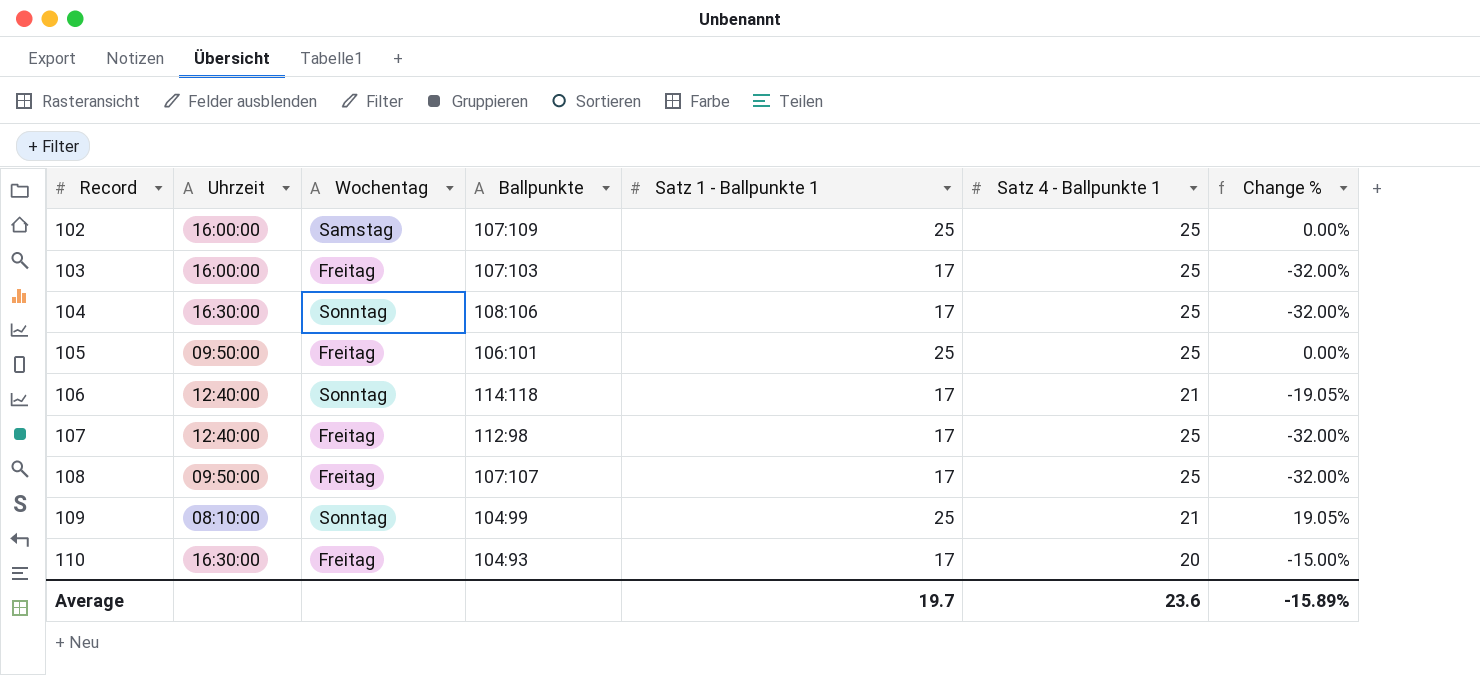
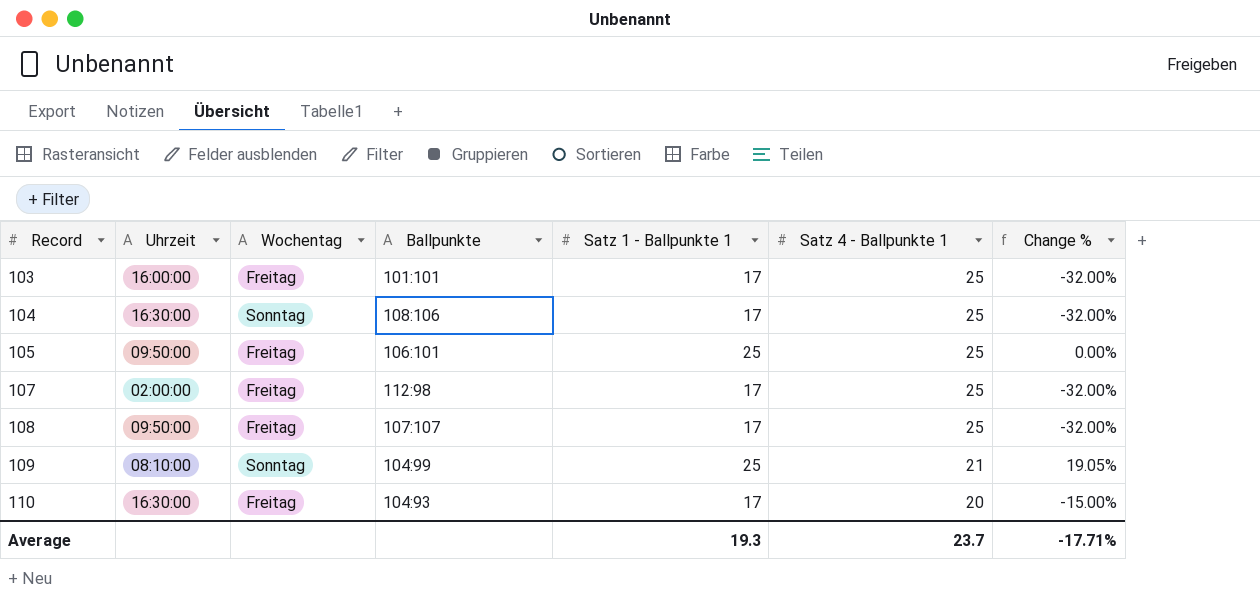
row 102: 16:00:00 | Samstag | 107:109 | 25 | 25 | 0.00% -> none
row 106: 12:40:00 | Sonntag | 114:118 | 17 | 21 | -19.05% -> none
103 | Ballpunkte: 107:103 -> 101:101
107 | Uhrzeit: 12:40:00 -> 02:00:00
Average | Satz 1 - Ballpunkte 1: 19.7 -> 19.3
Average | Satz 4 - Ballpunkte 1: 23.6 -> 23.7
Average | Change %: -15.89% -> -17.71%

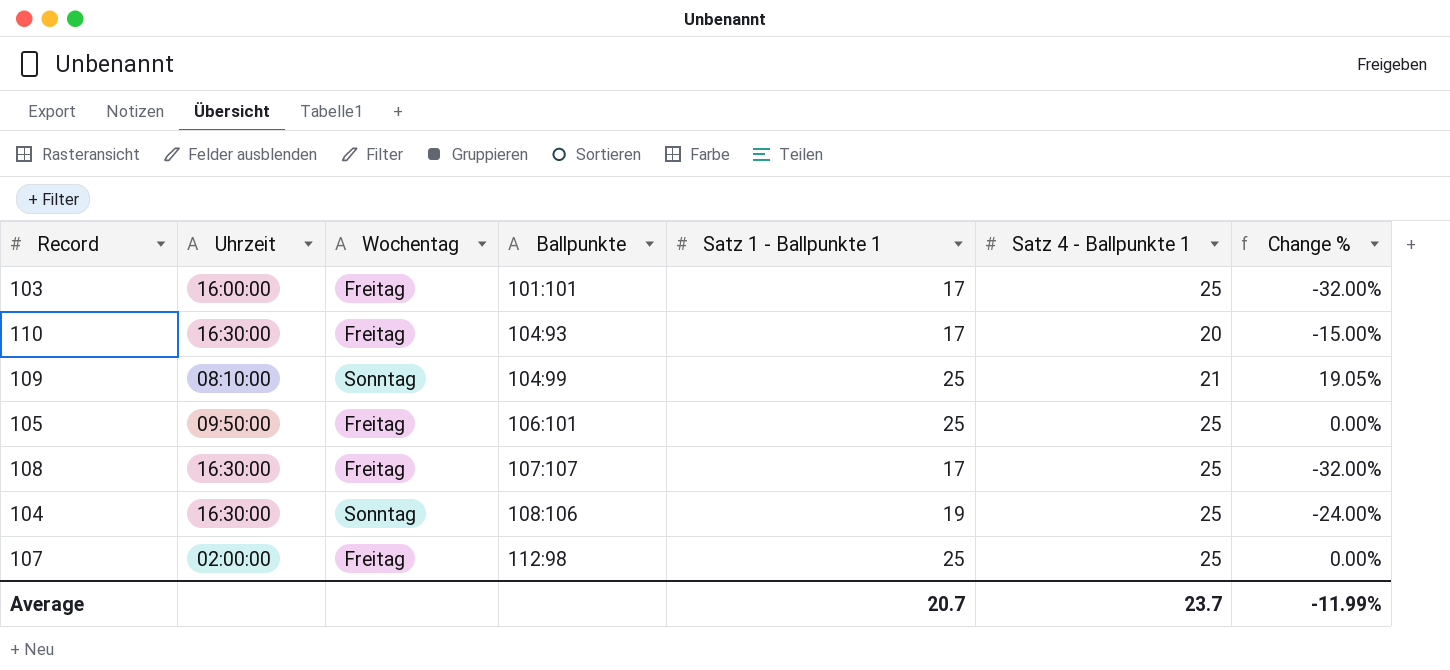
row order: Record ascending -> Ballpunkte ascending
108 | Uhrzeit: 09:50:00 -> 16:30:00
104 | Satz 1 - Ballpunkte 1: 17 -> 19
104 | Change %: -32.00% -> -24.00%
107 | Satz 1 - Ballpunkte 1: 17 -> 25
107 | Change %: -32.00% -> 0.00%
Average | Satz 1 - Ballpunkte 1: 19.3 -> 20.7
Average | Change %: -17.71% -> -11.99%

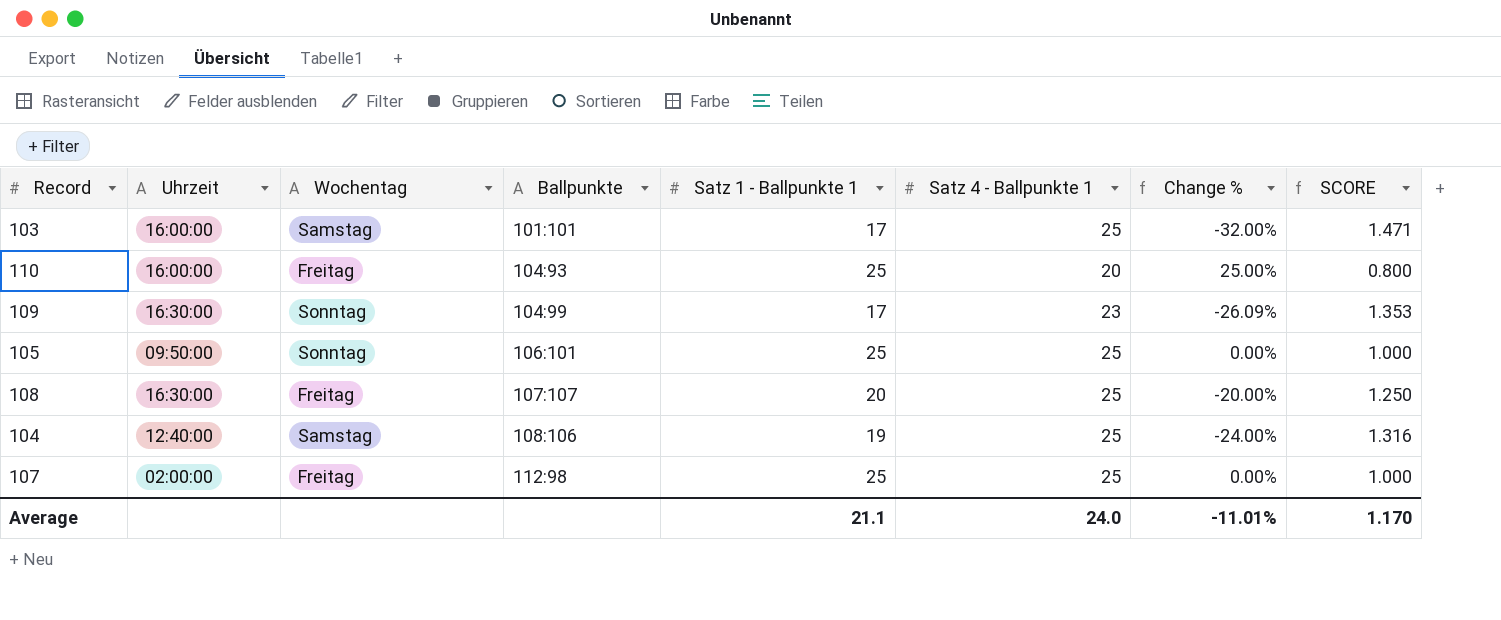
column SCORE | formula: none -> [Satz 4 - Ballpunkte 1] / [Satz 1 - Ballpunkte 1]
103 | Wochentag: Freitag -> Samstag
110 | Uhrzeit: 16:30:00 -> 16:00:00
110 | Satz 1 - Ballpunkte 1: 17 -> 25
110 | Change %: -15.00% -> 25.00%
109 | Uhrzeit: 08:10:00 -> 16:30:00
109 | Satz 1 - Ballpunkte 1: 25 -> 17
109 | Satz 4 - Ballpunkte 1: 21 -> 23
109 | Change %: 19.05% -> -26.09%
105 | Wochentag: Freitag -> Sonntag
108 | Satz 1 - Ballpunkte 1: 17 -> 20
108 | Change %: -32.00% -> -20.00%
104 | Uhrzeit: 16:30:00 -> 12:40:00
104 | Wochentag: Sonntag -> Samstag
Average | Satz 1 - Ballpunkte 1: 20.7 -> 21.1
Average | Satz 4 - Ballpunkte 1: 23.7 -> 24.0
Average | Change %: -11.99% -> -11.01%

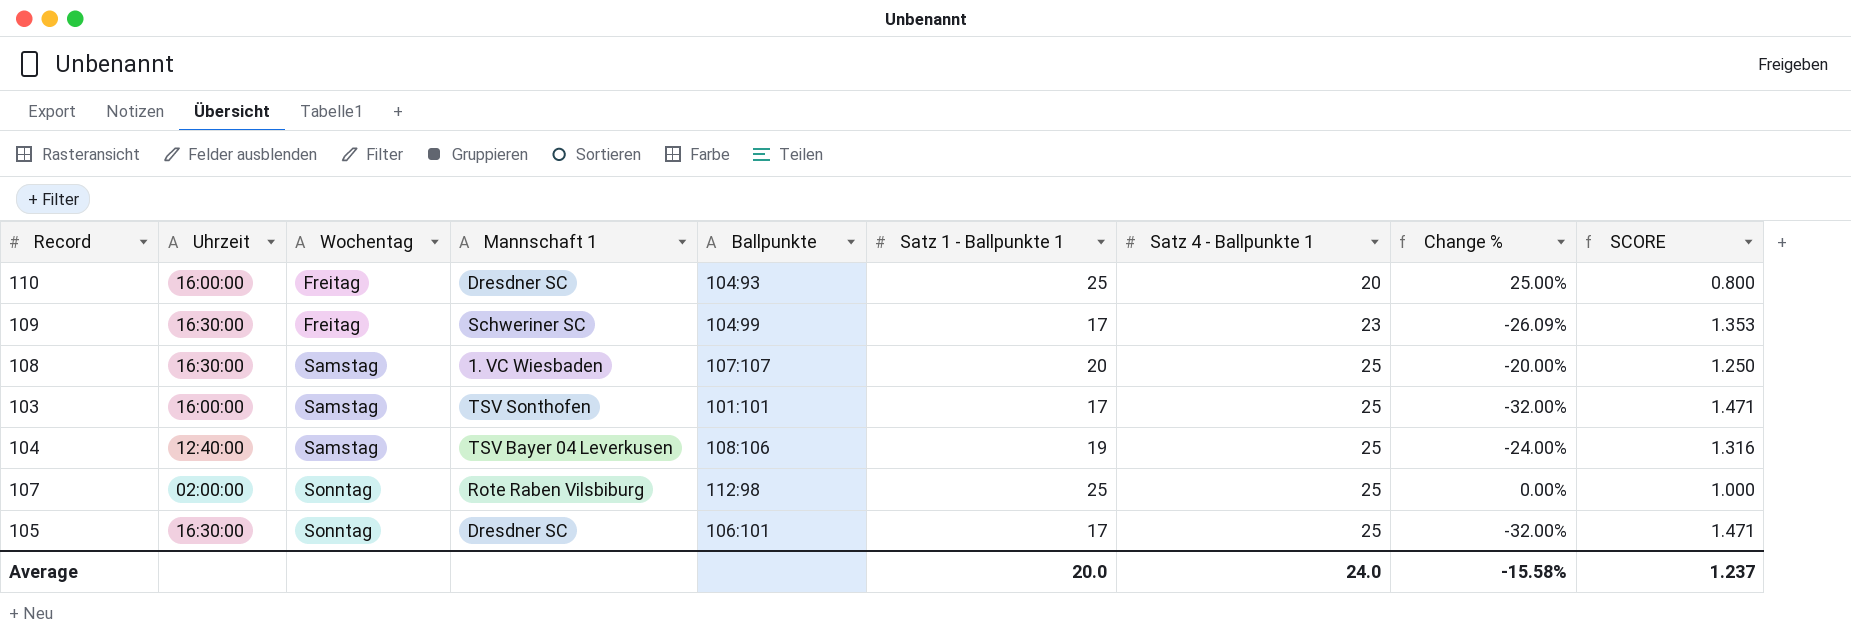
row order: Ballpunkte ascending -> Wochentag ascending
column Mannschaft 1 | position: none -> 4
109 | Wochentag: Sonntag -> Freitag
108 | Wochentag: Freitag -> Samstag
107 | Wochentag: Freitag -> Sonntag
105 | Uhrzeit: 09:50:00 -> 16:30:00
105 | Satz 1 - Ballpunkte 1: 25 -> 17
105 | Change %: 0.00% -> -32.00%
105 | SCORE: 1.000 -> 1.471
Average | Satz 1 - Ballpunkte 1: 21.1 -> 20.0
Average | Change %: -11.01% -> -15.58%
Average | SCORE: 1.170 -> 1.237

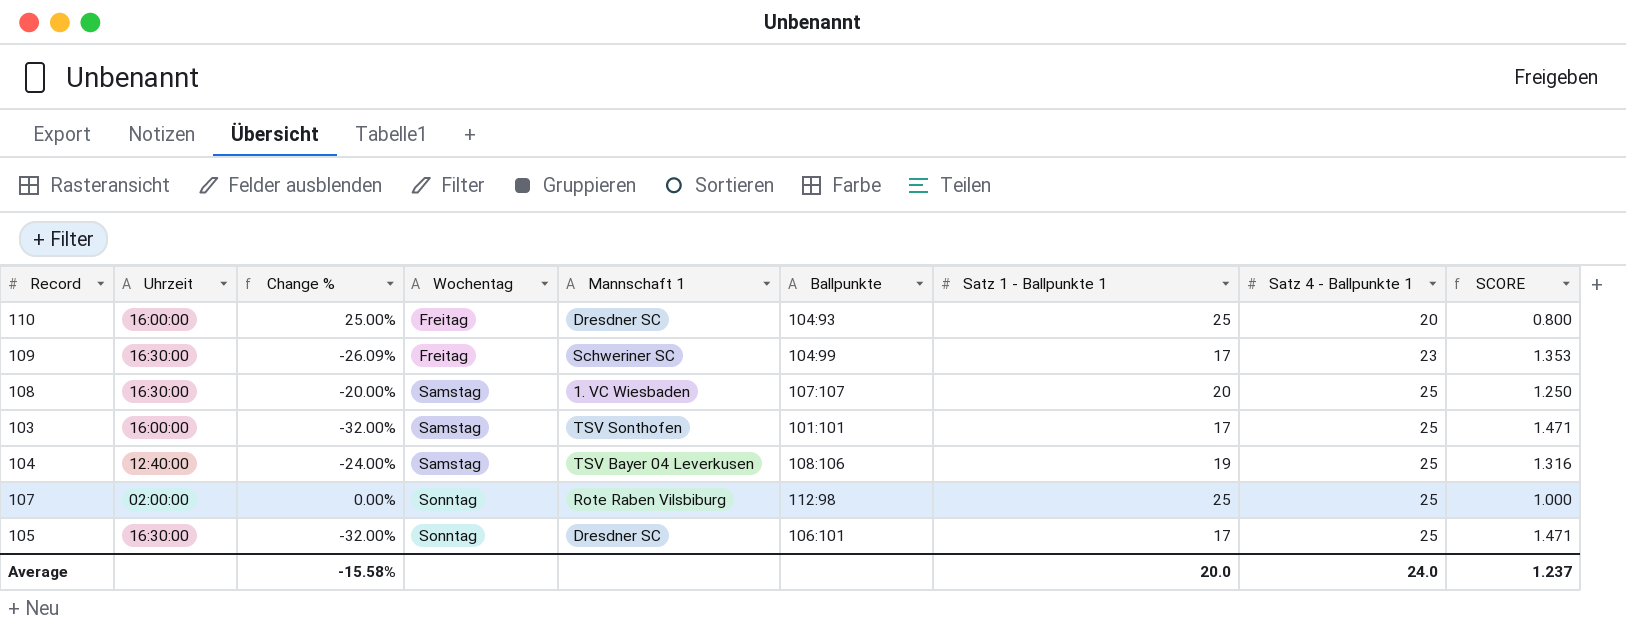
column Change % | position: 8 -> 3

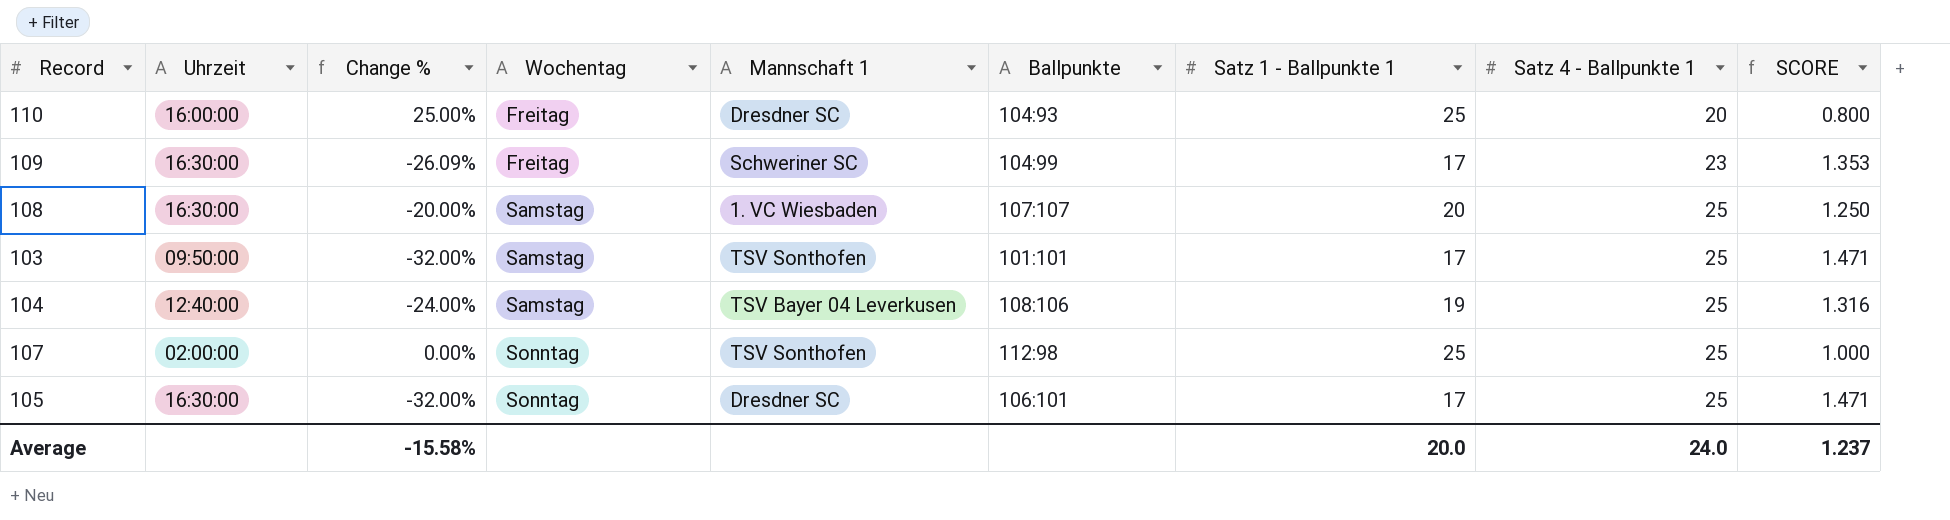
103 | Uhrzeit: 16:00:00 -> 09:50:00
107 | Mannschaft 1: Rote Raben Vilsbiburg -> TSV Sonthofen

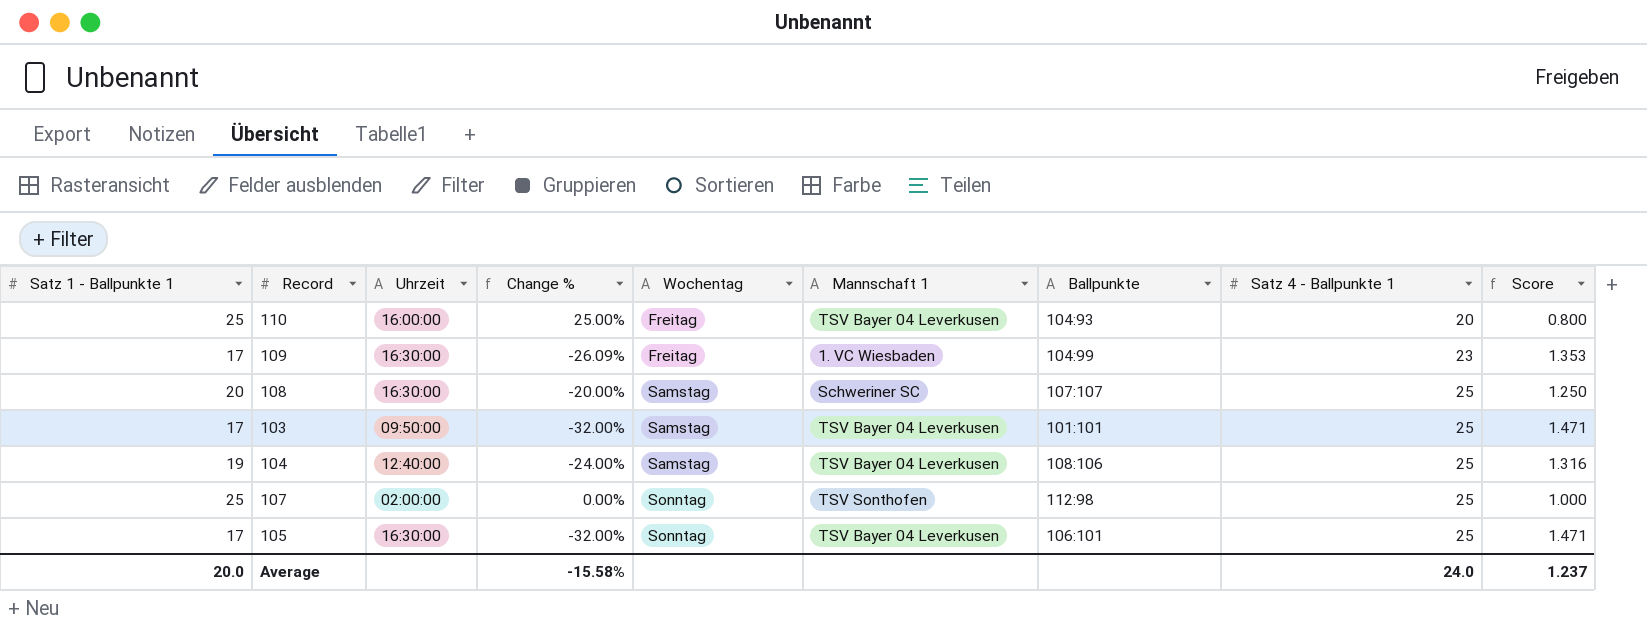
column Satz 1 - Ballpunkte 1 | position: 7 -> 1
column name: SCORE -> Score
110 | Mannschaft 1: Dresdner SC -> TSV Bayer 04 Leverkusen
109 | Mannschaft 1: Schweriner SC -> 1. VC Wiesbaden
108 | Mannschaft 1: 1. VC Wiesbaden -> Schweriner SC
103 | Mannschaft 1: TSV Sonthofen -> TSV Bayer 04 Leverkusen
105 | Mannschaft 1: Dresdner SC -> TSV Bayer 04 Leverkusen

